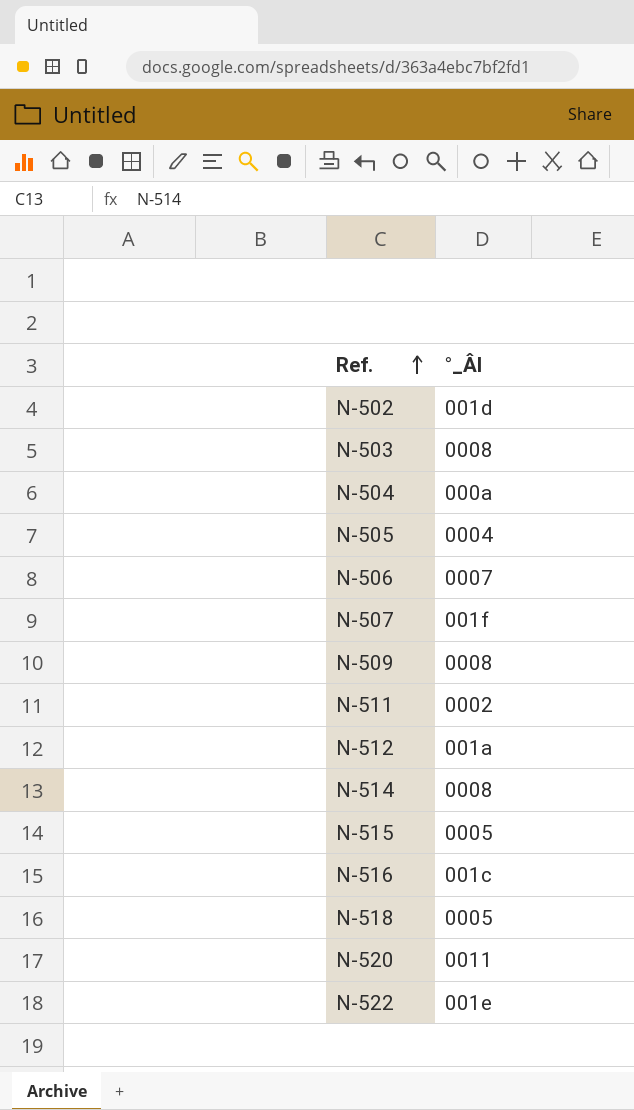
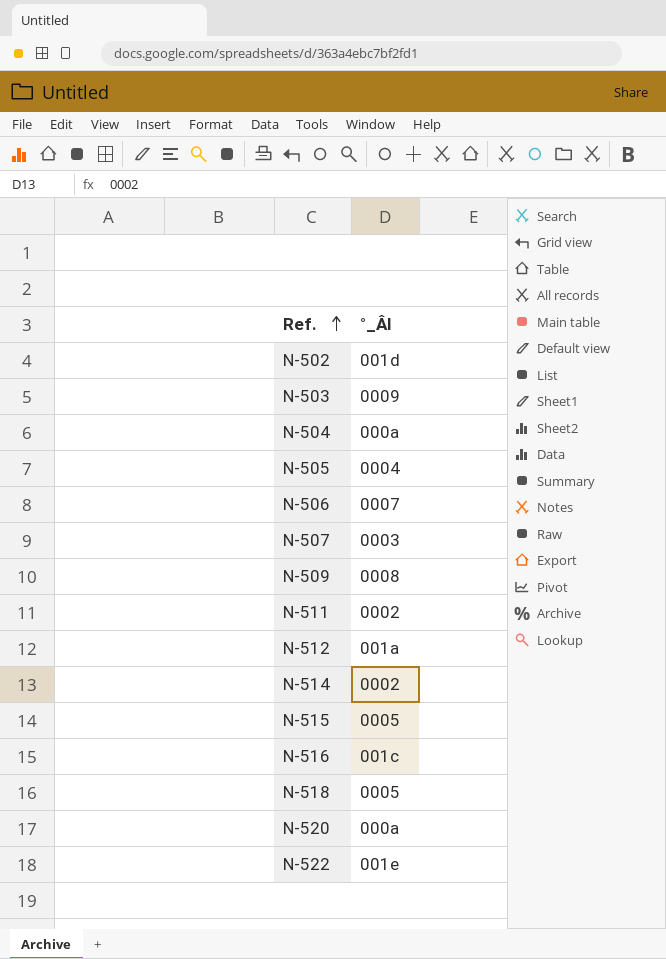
N-503 | °_ÂI: 0008 -> 0009
N-507 | °_ÂI: 001f -> 0003
N-514 | °_ÂI: 0008 -> 0002
N-520 | °_ÂI: 0011 -> 000a

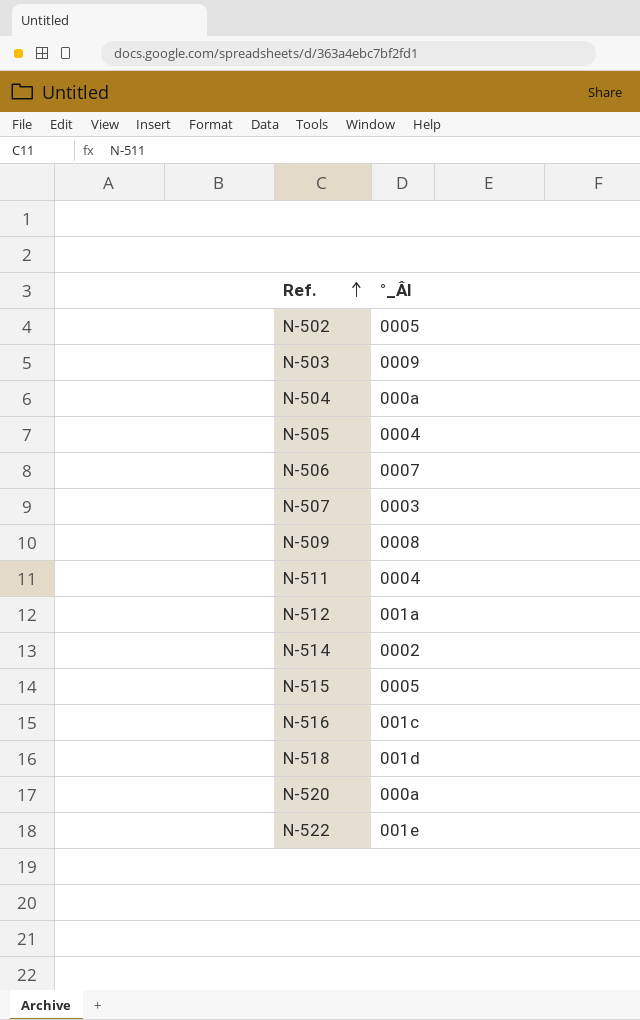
N-502 | °_ÂI: 001d -> 0005
N-511 | °_ÂI: 0002 -> 0004
N-518 | °_ÂI: 0005 -> 001d

